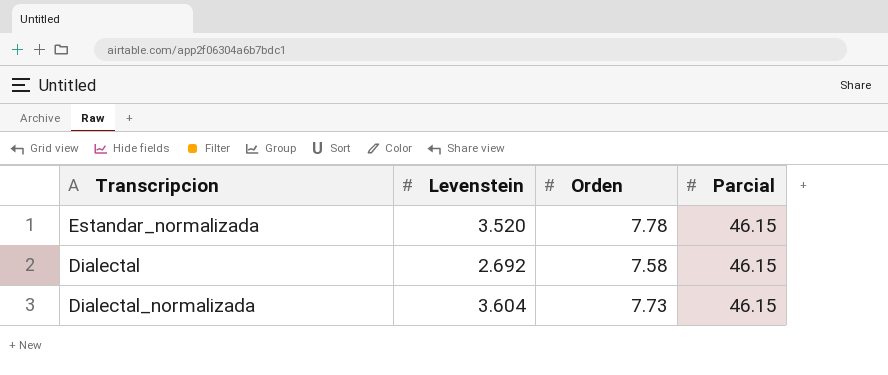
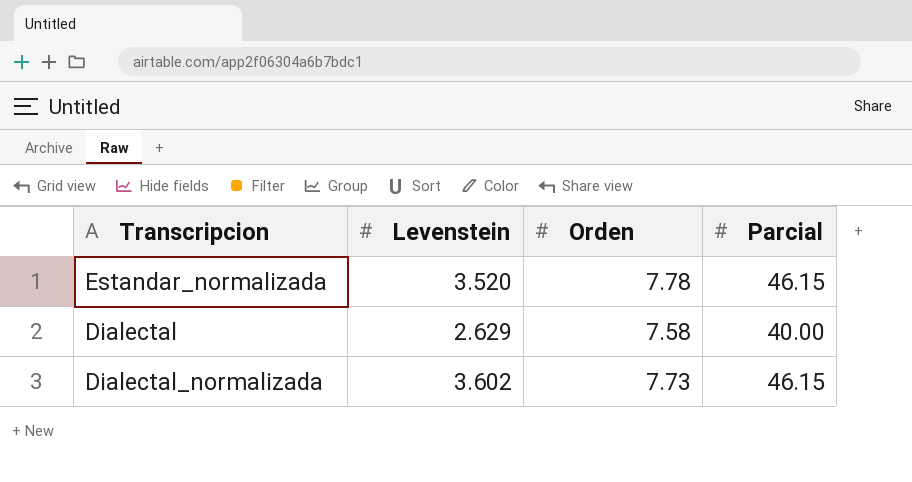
Dialectal | Levenstein: 2.692 -> 2.629
Dialectal | Parcial: 46.15 -> 40.00
Dialectal_normalizada | Levenstein: 3.604 -> 3.602

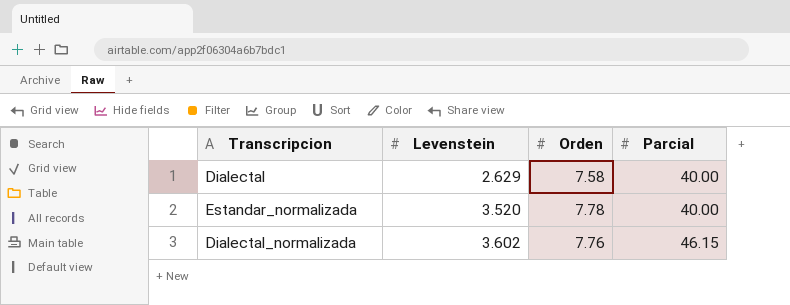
row order: none -> Levenstein ascending
Estandar_normalizada | Parcial: 46.15 -> 40.00
Dialectal_normalizada | Orden: 7.73 -> 7.76

